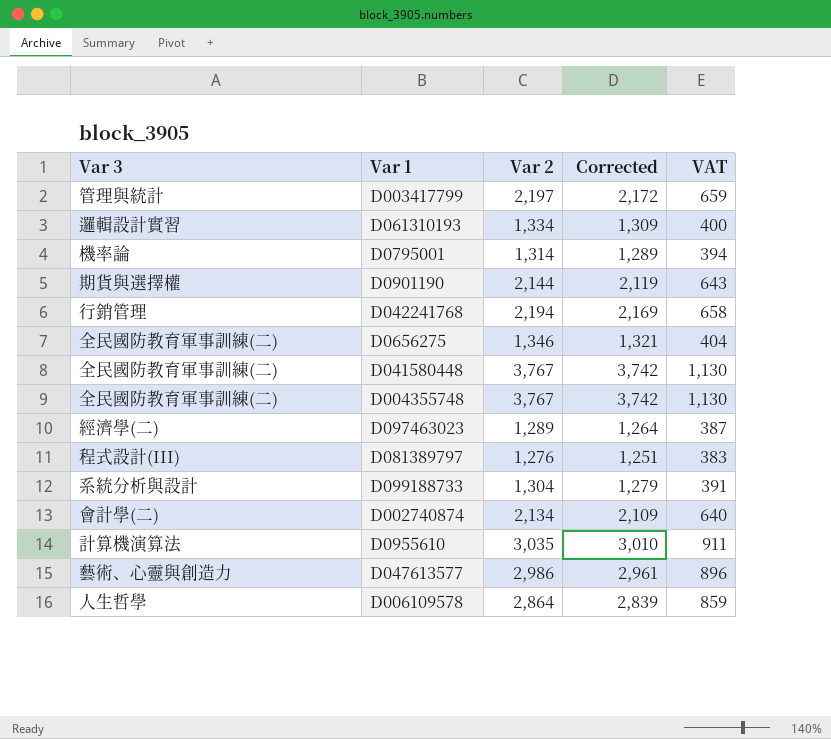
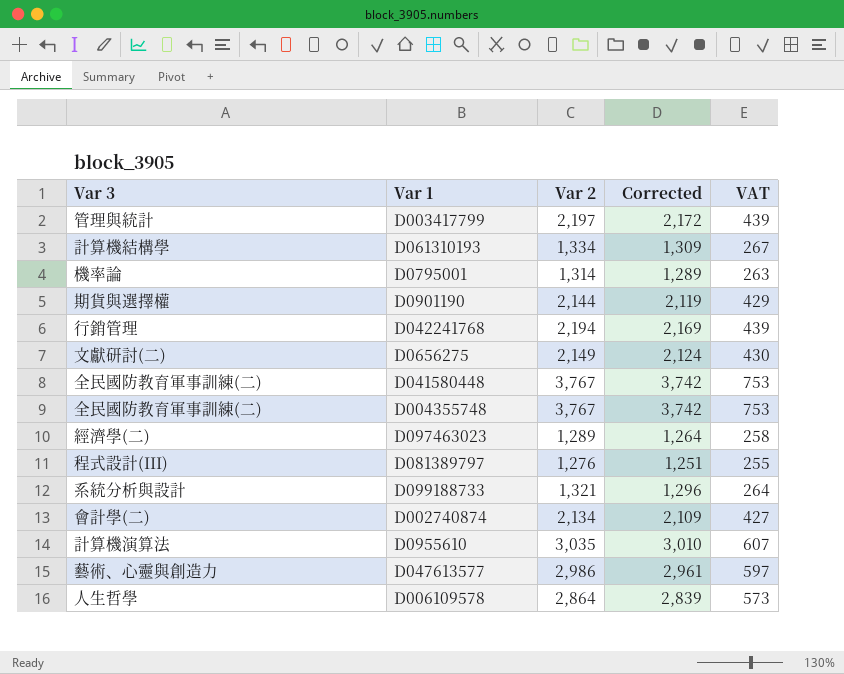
column VAT | formula: [Var 2] * 0.3 -> [Var 2] * 0.2
D061310193 | Var 3: 邏輯設計實習 -> 計算機結構學
D0656275 | Var 3: 全民國防教育軍事訓練(二) -> 文獻研討(二)
D0656275 | Var 2: 1,346 -> 2,149
D0656275 | Corrected: 1,321 -> 2,124
D099188733 | Var 2: 1,304 -> 1,321
D099188733 | Corrected: 1,279 -> 1,296

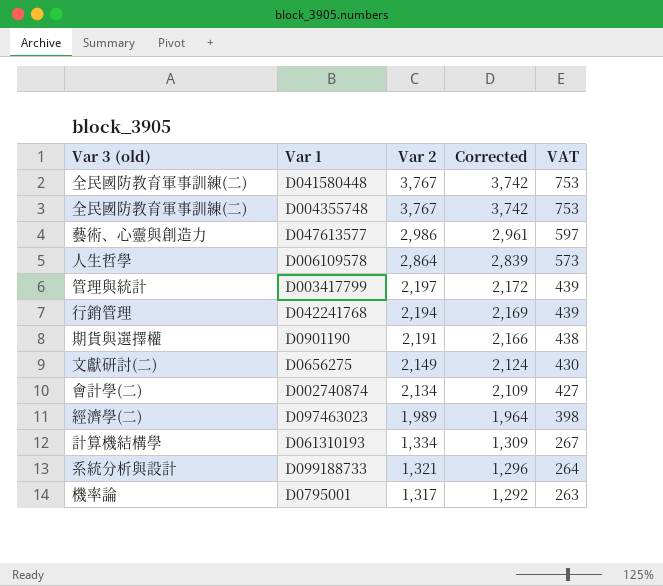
row order: none -> Var 2 descending
column name: Var 3 -> Var 3 (old)
row D081389797: 程式設計(III) | 1,276 | 1,251 | 255 -> none
row D0955610: 計算機演算法 | 3,035 | 3,010 | 607 -> none
D0901190 | Var 2: 2,144 -> 2,191
D0901190 | Corrected: 2,119 -> 2,166
D0901190 | VAT: 429 -> 438
D097463023 | Var 2: 1,289 -> 1,989
D097463023 | Corrected: 1,264 -> 1,964
D097463023 | VAT: 258 -> 398
D0795001 | Var 2: 1,314 -> 1,317
D0795001 | Corrected: 1,289 -> 1,292

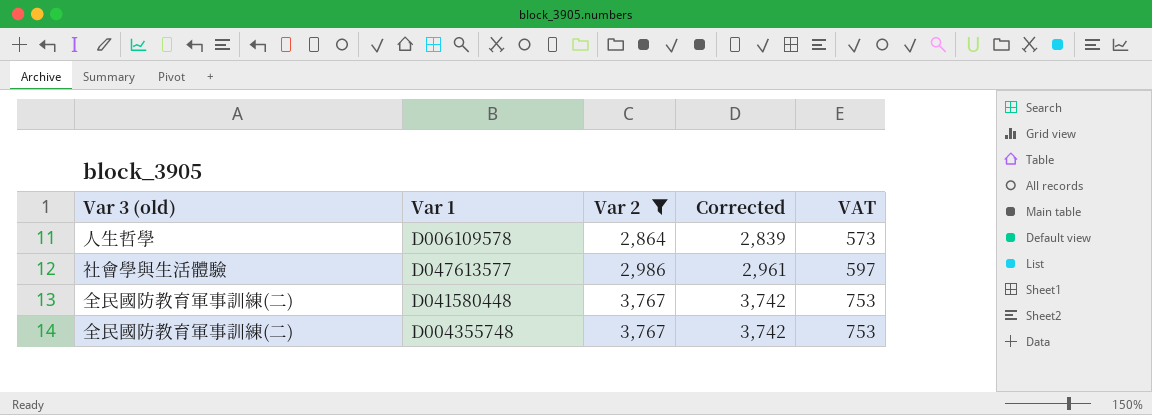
filter: none -> Var 2 >= 2,864
row order: Var 2 descending -> Var 2 ascending
D047613577 | Var 3 (old): 藝術、心靈與創造力 -> 社會學與生活體驗

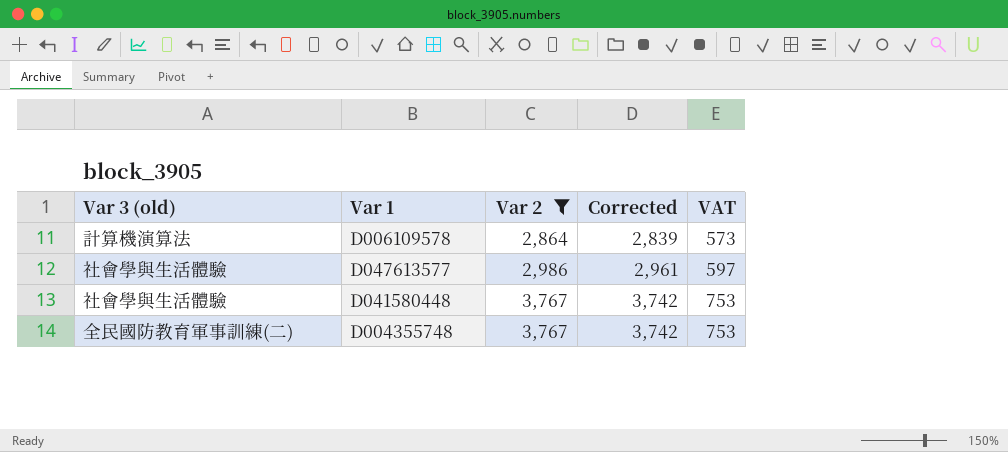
D006109578 | Var 3 (old): 人生哲學 -> 計算機演算法
D041580448 | Var 3 (old): 全民國防教育軍事訓練(二) -> 社會學與生活體驗

